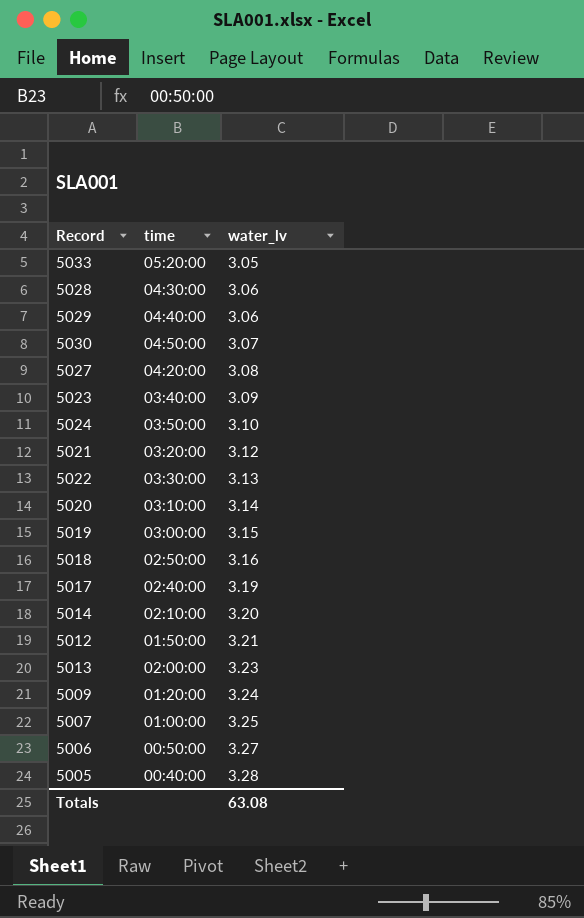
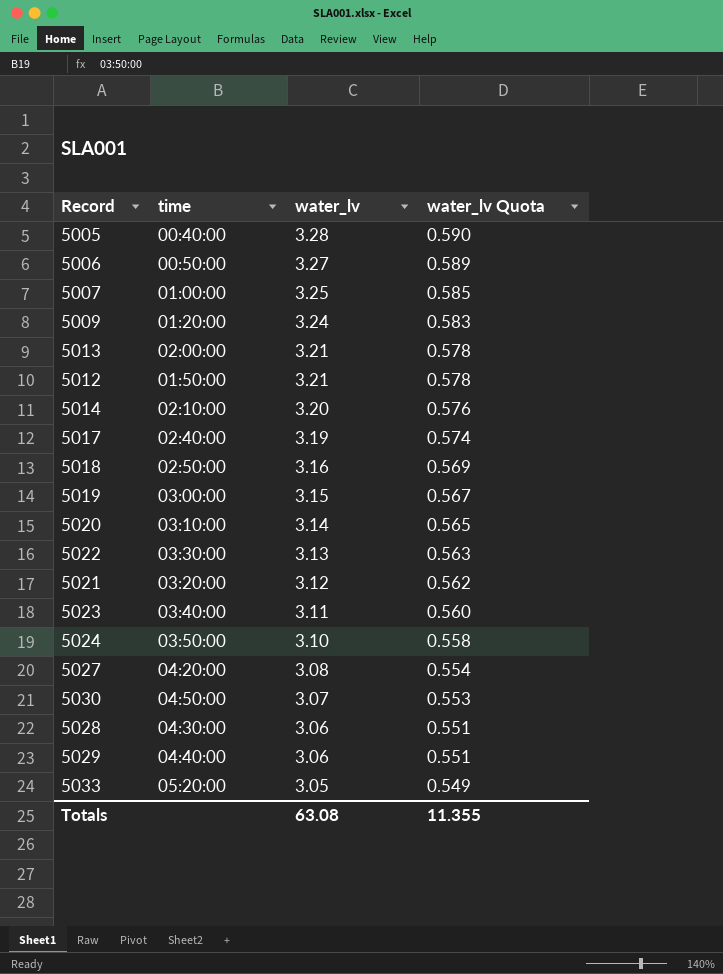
row order: water_lv ascending -> water_lv descending
column water_lv Quota | formula: none -> [water_lv] * 0.18
5013 | water_lv: 3.23 -> 3.21
5023 | water_lv: 3.09 -> 3.11

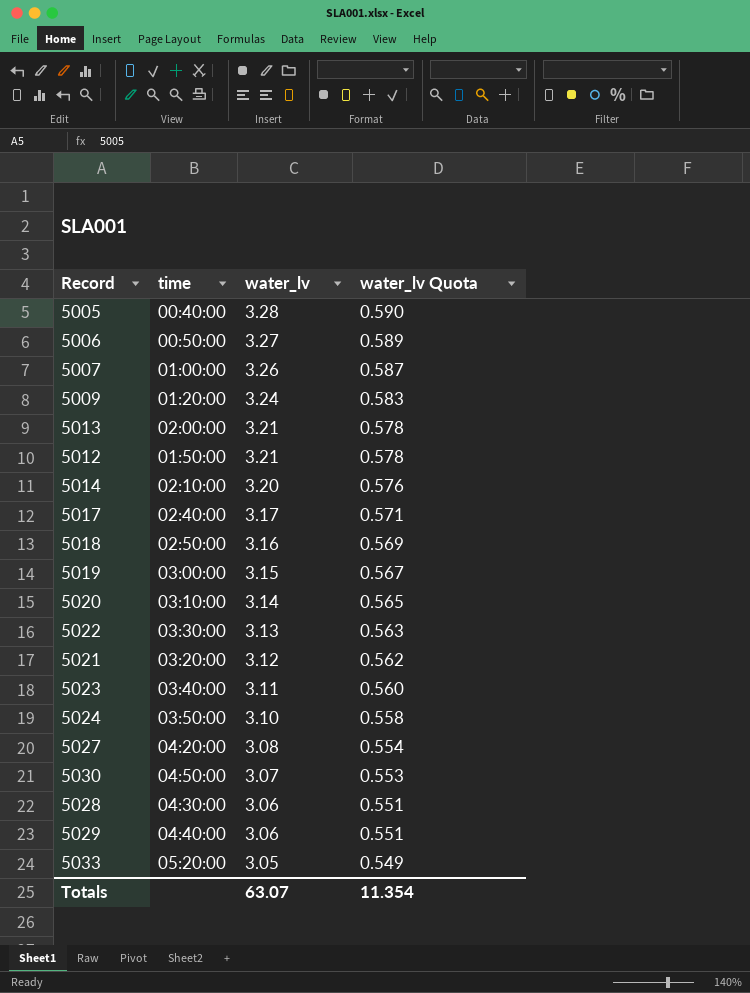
5007 | water_lv: 3.25 -> 3.26
5007 | water_lv Quota: 0.585 -> 0.587
5017 | water_lv: 3.19 -> 3.17
5017 | water_lv Quota: 0.574 -> 0.571
Totals | water_lv: 63.08 -> 63.07
Totals | water_lv Quota: 11.355 -> 11.354

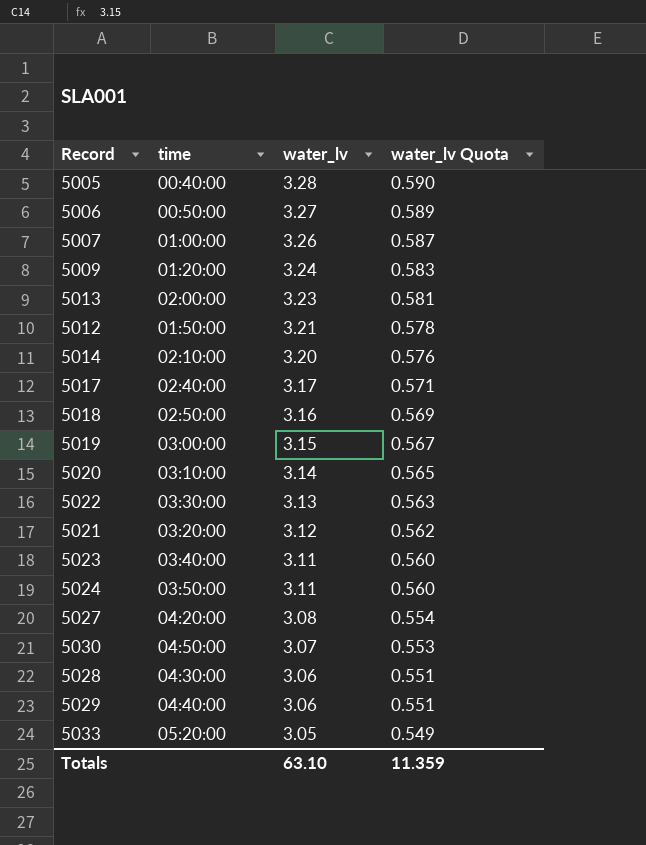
5013 | water_lv: 3.21 -> 3.23
5013 | water_lv Quota: 0.578 -> 0.581
5024 | water_lv: 3.10 -> 3.11
5024 | water_lv Quota: 0.558 -> 0.560
Totals | water_lv: 63.07 -> 63.10
Totals | water_lv Quota: 11.354 -> 11.359

